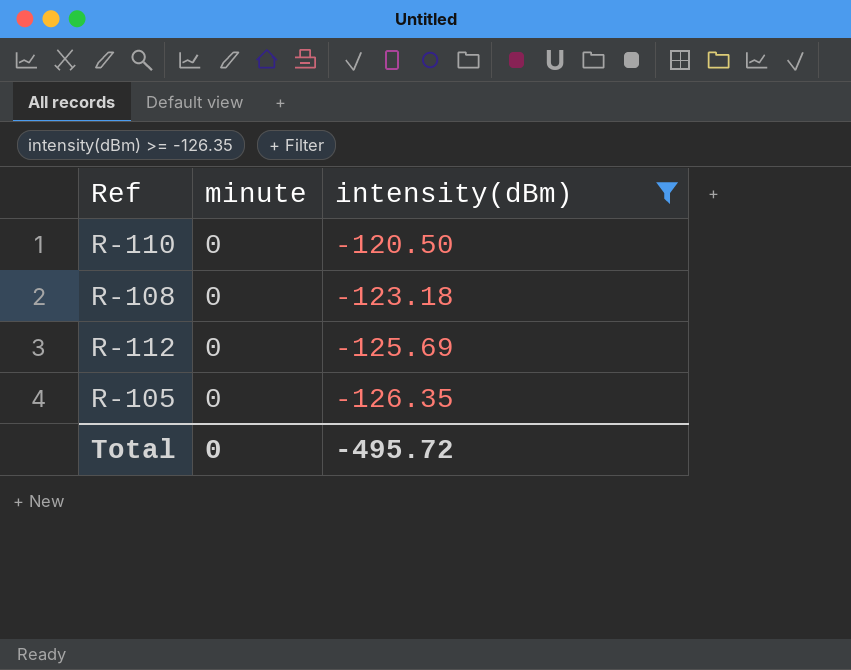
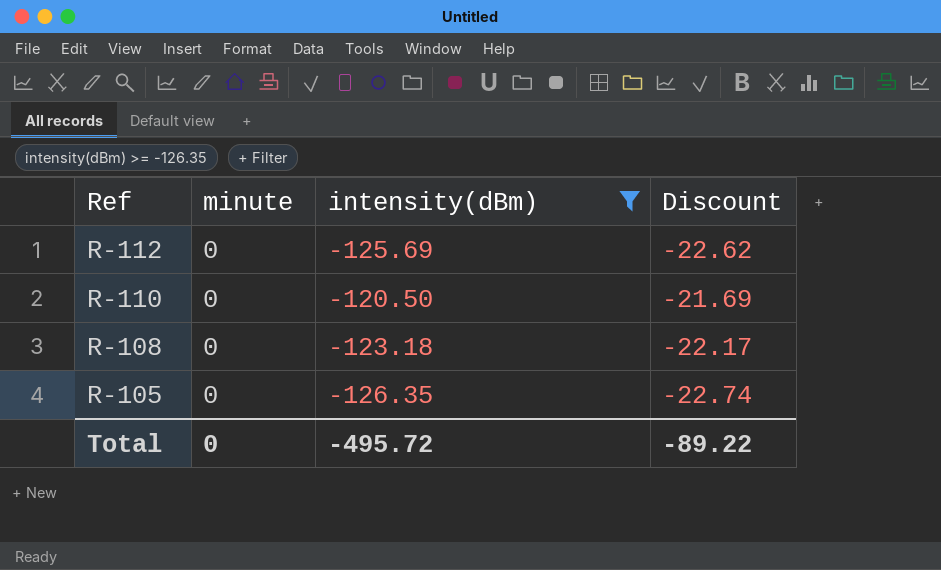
row order: intensity(dBm) descending -> Ref descending
column Discount | formula: none -> [intensity(dBm)] * 0.18

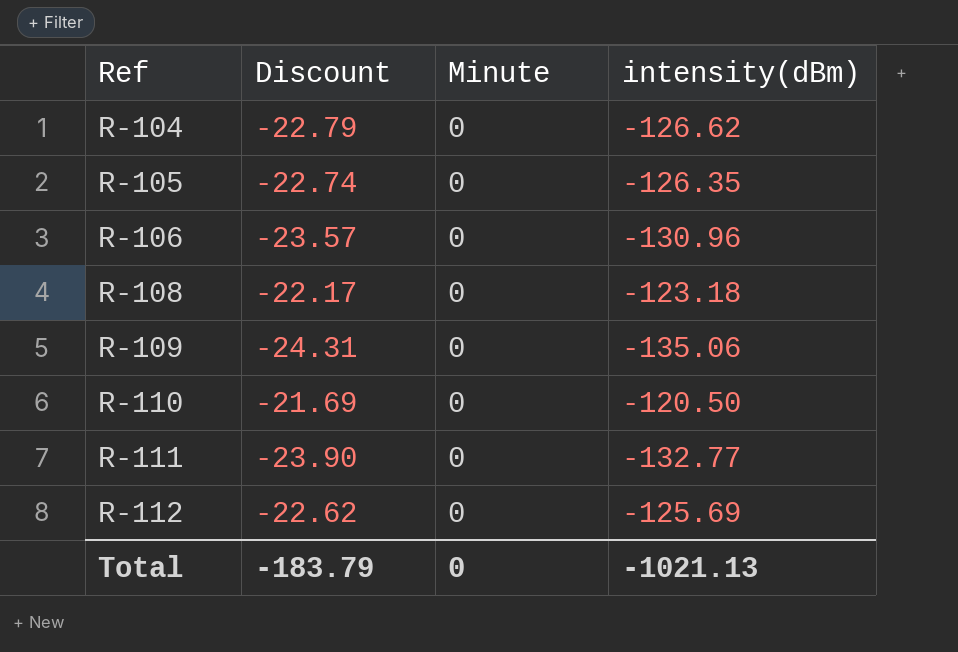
filter: intensity(dBm) >= -126.35 -> none
row order: Ref descending -> Ref ascending
column Discount | position: 4 -> 2
column name: minute -> Minute
Total | Discount: -89.22 -> -183.79
Total | intensity(dBm): -495.72 -> -1021.13

